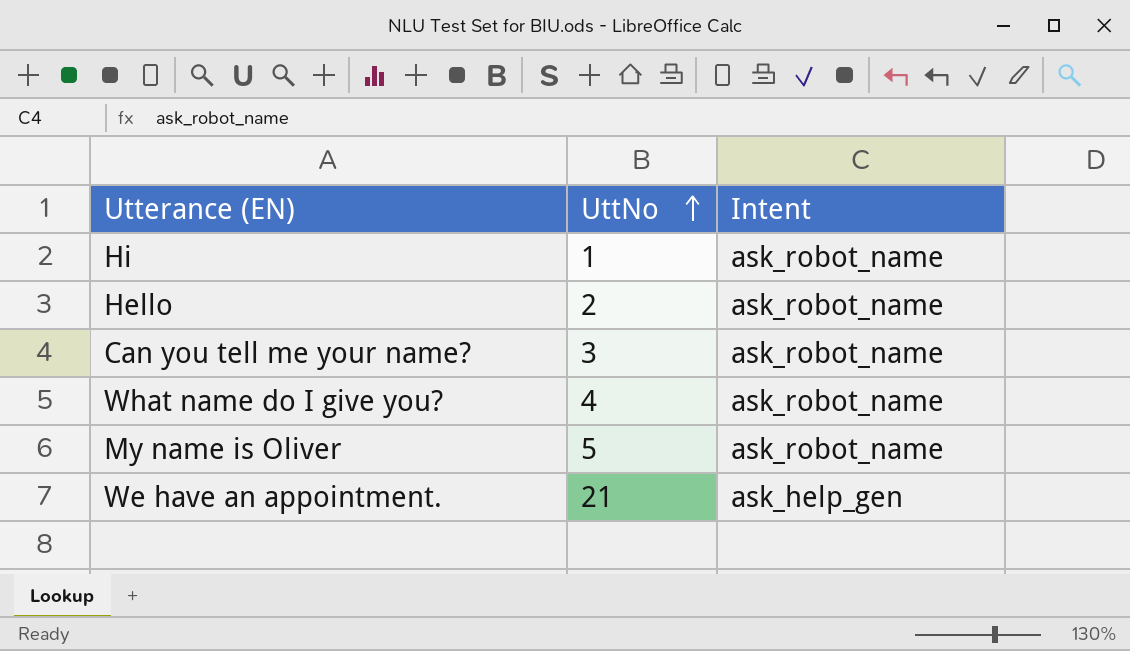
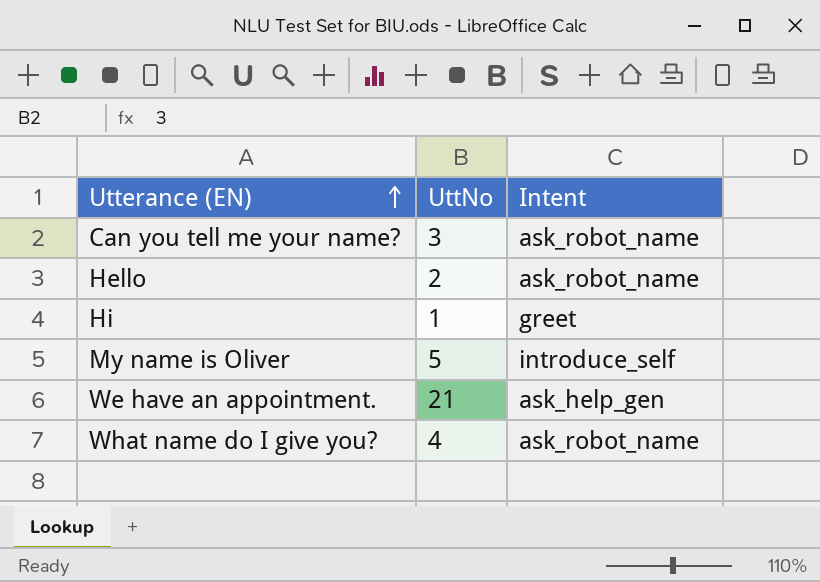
row order: UttNo ascending -> Utterance (EN) ascending
Hi | Intent: ask_robot_name -> greet
My name is Oliver | Intent: ask_robot_name -> introduce_self

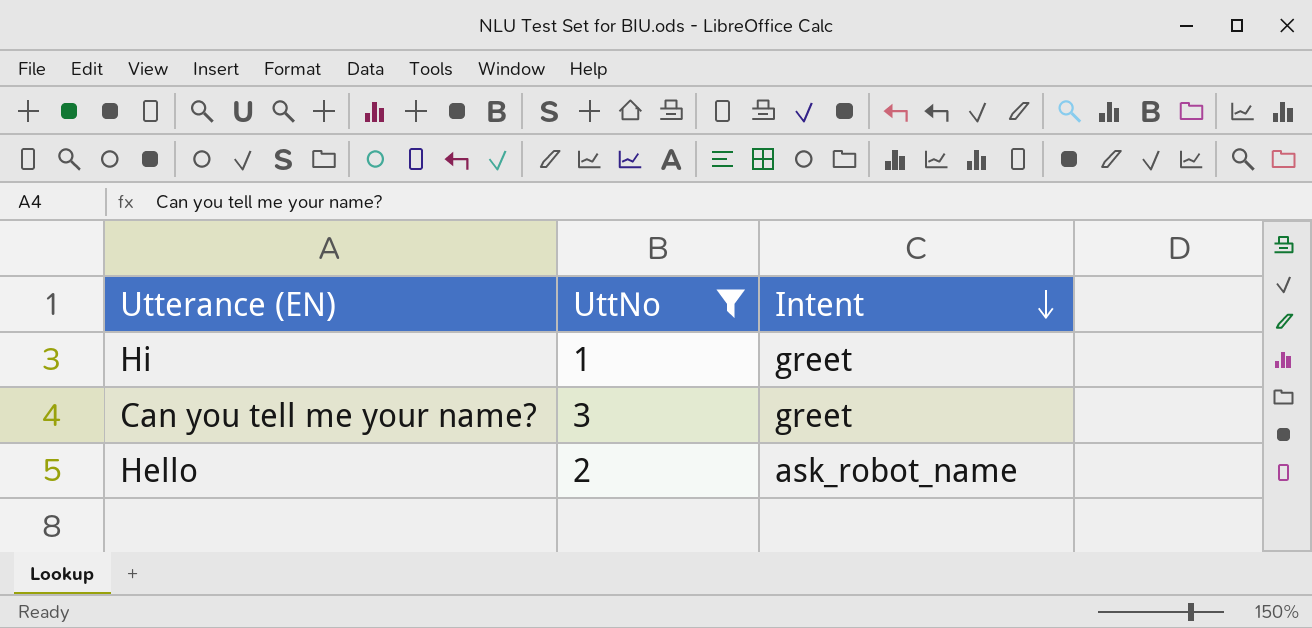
filter: none -> UttNo <= 3
row order: Utterance (EN) ascending -> Intent descending
Can you tell me your name? | Intent: ask_robot_name -> greet

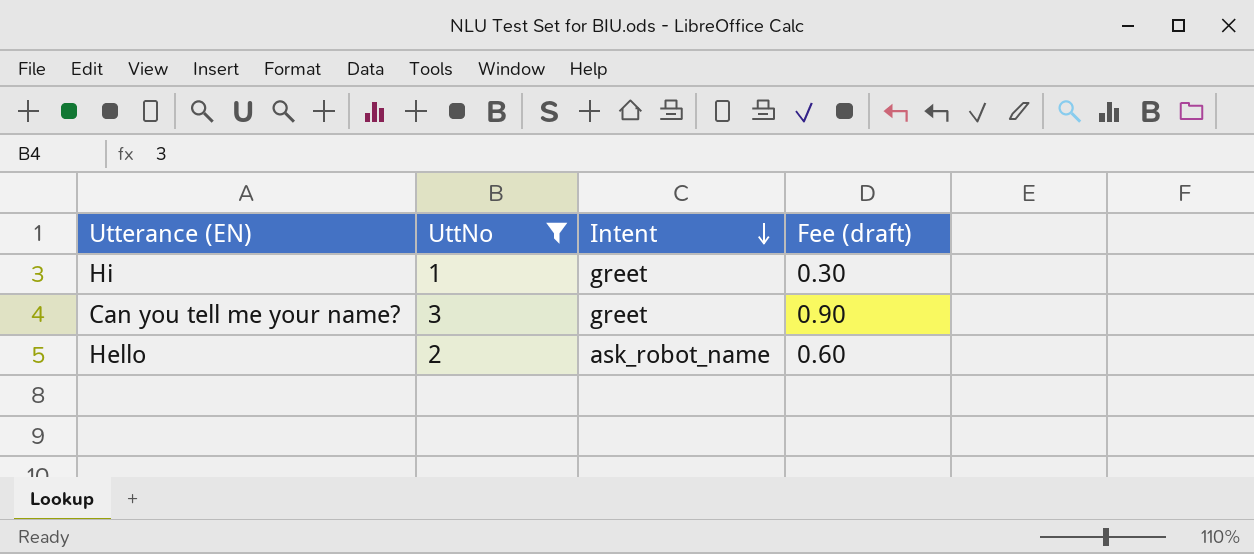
column Fee (draft) | formula: none -> [UttNo] * 0.3

